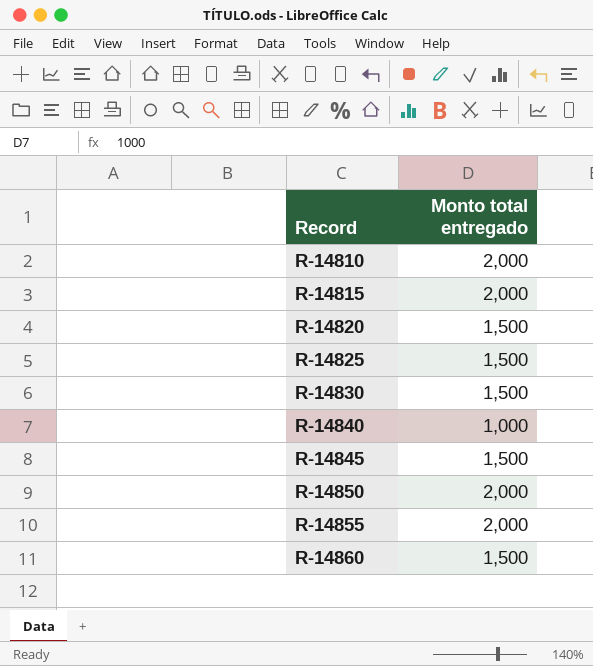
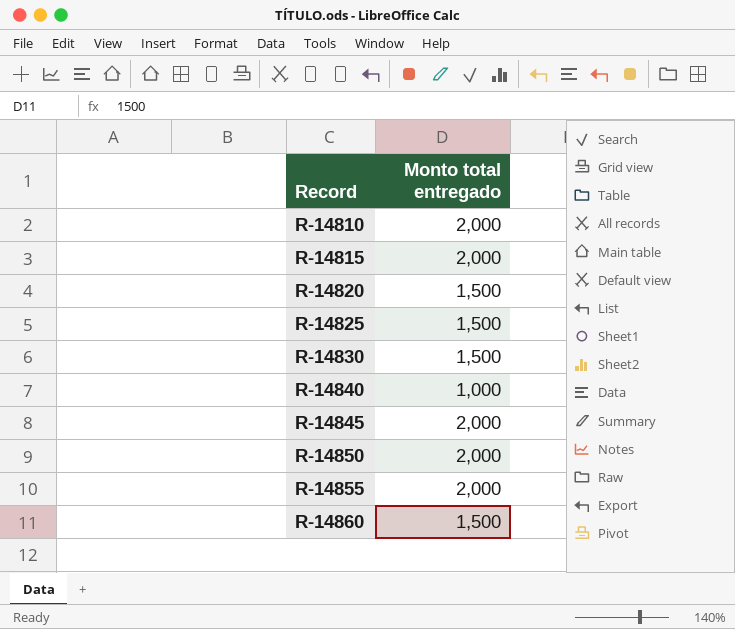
R-14845 | Monto total entregado: 1,500 -> 2,000

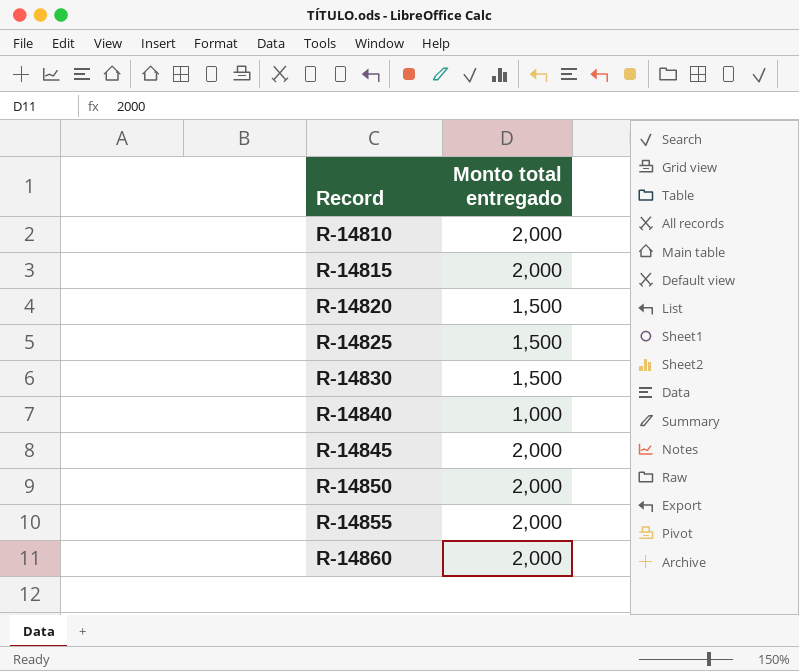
R-14860 | Monto total entregado: 1,500 -> 2,000

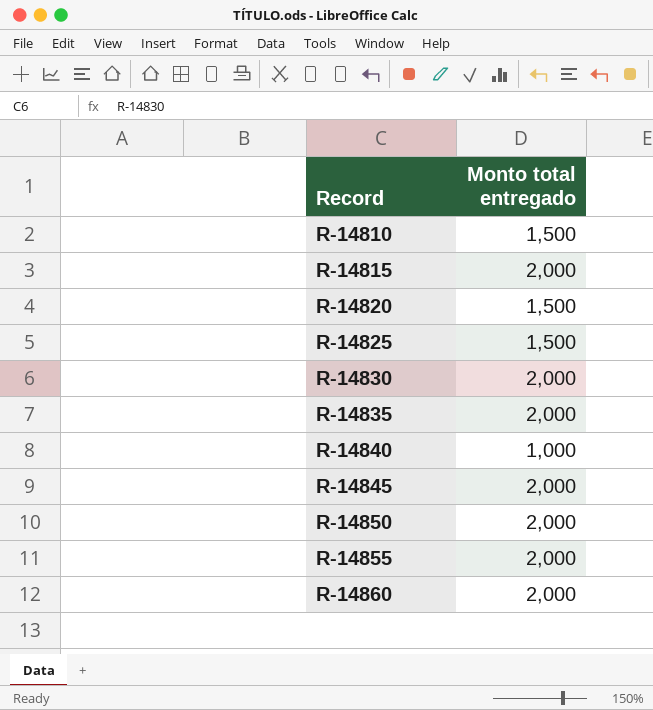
R-14810 | Monto total entregado: 2,000 -> 1,500
R-14830 | Monto total entregado: 1,500 -> 2,000
row R-14835: none -> 2,000

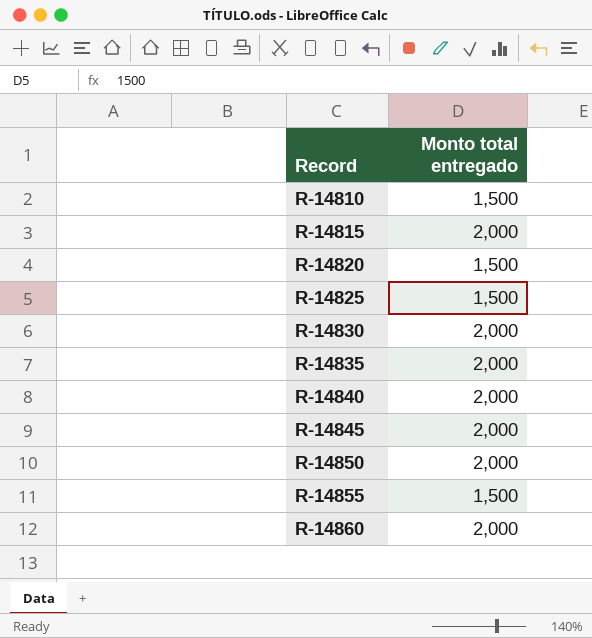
R-14840 | Monto total entregado: 1,000 -> 2,000
R-14855 | Monto total entregado: 2,000 -> 1,500

